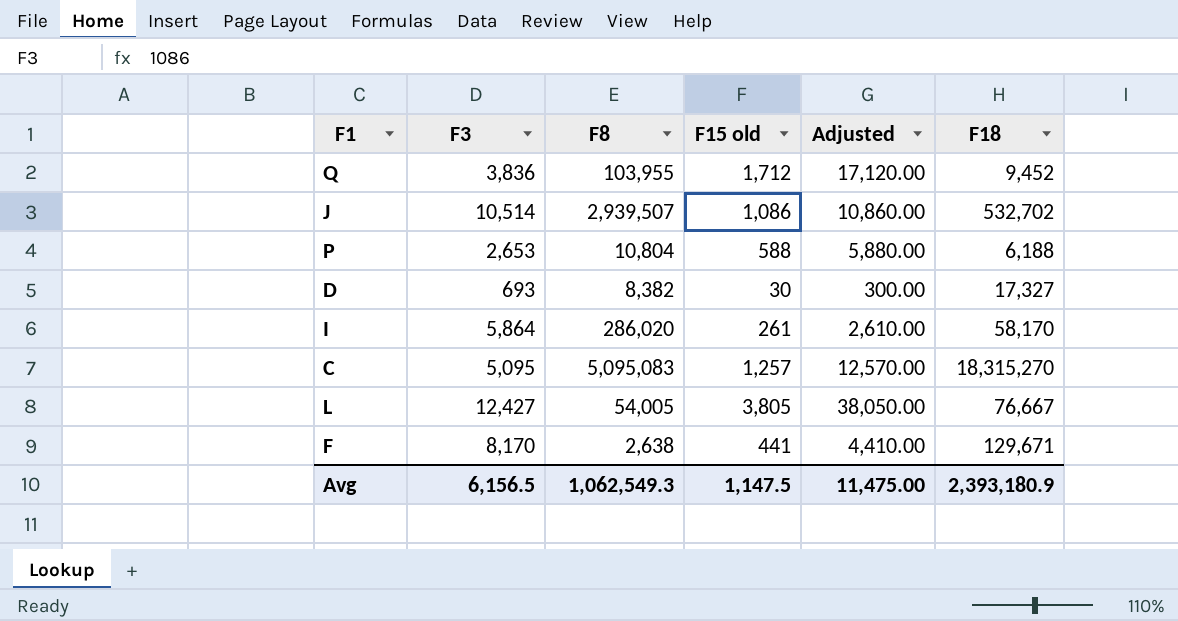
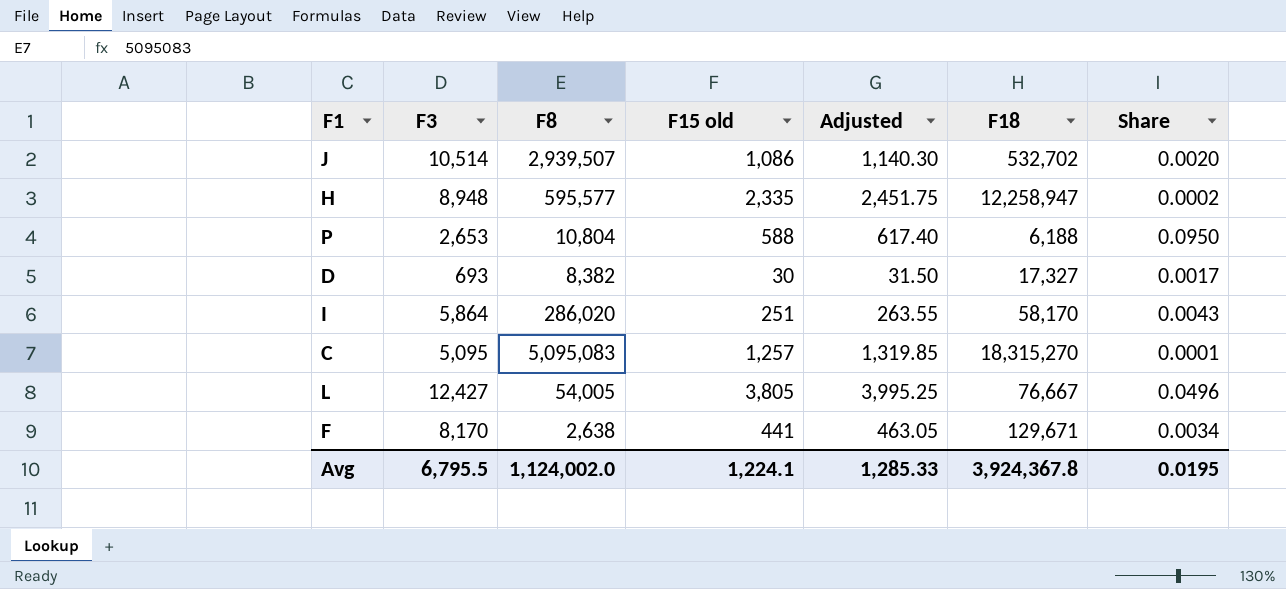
column Adjusted | formula: [F15 old] * 10 -> [F15 old] * 1.05
column Share | formula: none -> [F15 old] / [F18]
row Q: 3,836 | 103,955 | 1,712 | 17,120.00 | 9,452 -> none
row H: none -> 8,948 | 595,577 | 2,335 | 2,451.75 | 12,258,947 | 0.0002
I | F15 old: 261 -> 251
Avg | F3: 6,156.5 -> 6,795.5
Avg | F8: 1,062,549.3 -> 1,124,002.0
Avg | F15 old: 1,147.5 -> 1,224.1
Avg | Adjusted: 11,475.00 -> 1,285.33
Avg | F18: 2,393,180.9 -> 3,924,367.8

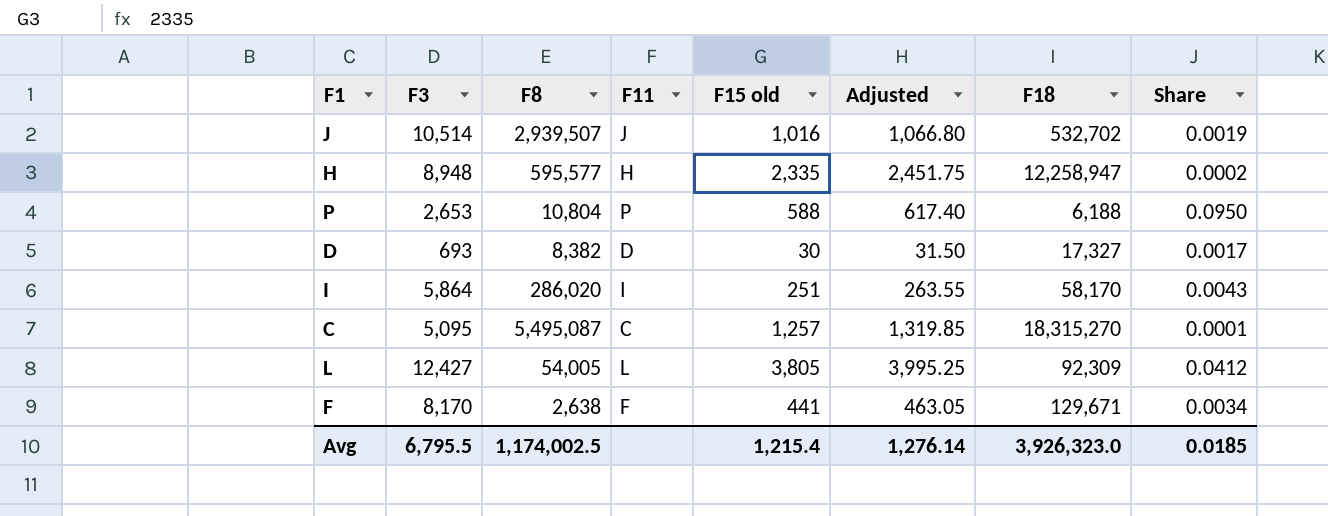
column F11 | position: none -> 4
J | F15 old: 1,086 -> 1,016
J | Adjusted: 1,140.30 -> 1,066.80
J | Share: 0.0020 -> 0.0019
C | F8: 5,095,083 -> 5,495,087
L | F18: 76,667 -> 92,309
L | Share: 0.0496 -> 0.0412
Avg | F8: 1,124,002.0 -> 1,174,002.5
Avg | F15 old: 1,224.1 -> 1,215.4
Avg | Adjusted: 1,285.33 -> 1,276.14
Avg | F18: 3,924,367.8 -> 3,926,323.0
Avg | Share: 0.0195 -> 0.0185

